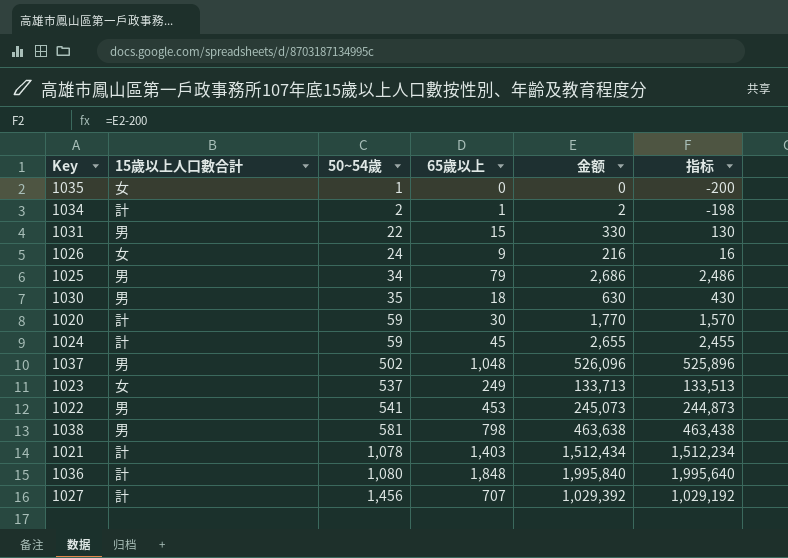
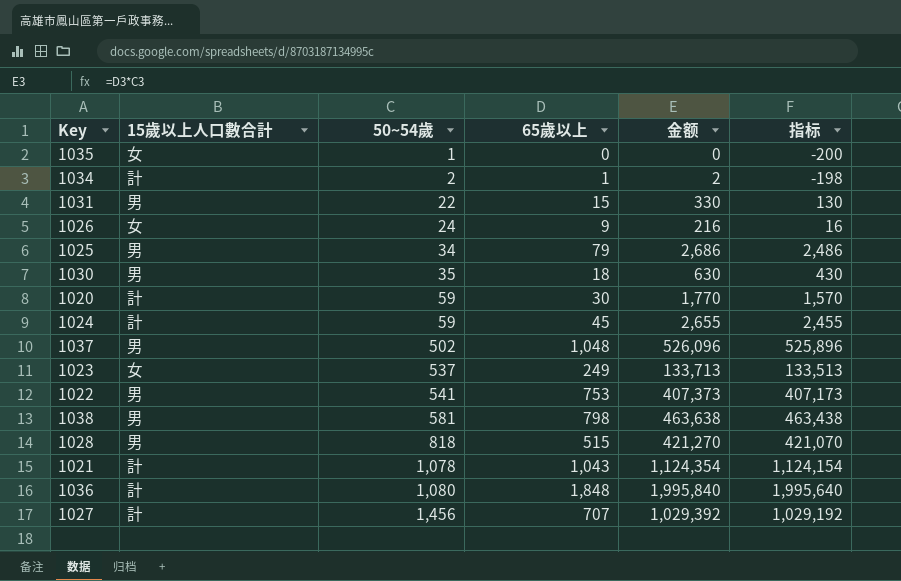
1022 | 65歲以上: 453 -> 753
1022 | 金额: 245,073 -> 407,373
1022 | 指标: 244,873 -> 407,173
row 1028: none -> 男 | 818 | 515 | 421,270 | 421,070
1021 | 65歲以上: 1,403 -> 1,043
1021 | 金额: 1,512,434 -> 1,124,354
1021 | 指标: 1,512,234 -> 1,124,154

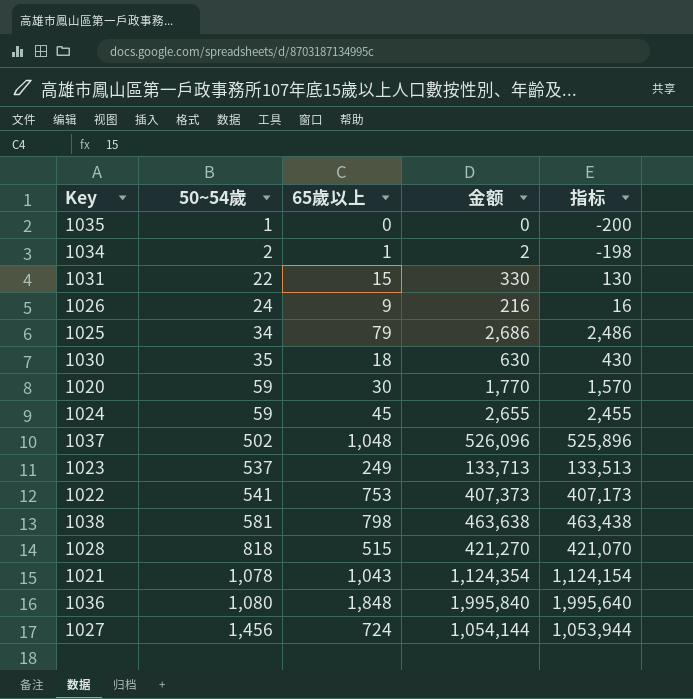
column 15歲以上人口數合計 | position: 2 -> none
1027 | 65歲以上: 707 -> 724
1027 | 金额: 1,029,392 -> 1,054,144
1027 | 指标: 1,029,192 -> 1,053,944

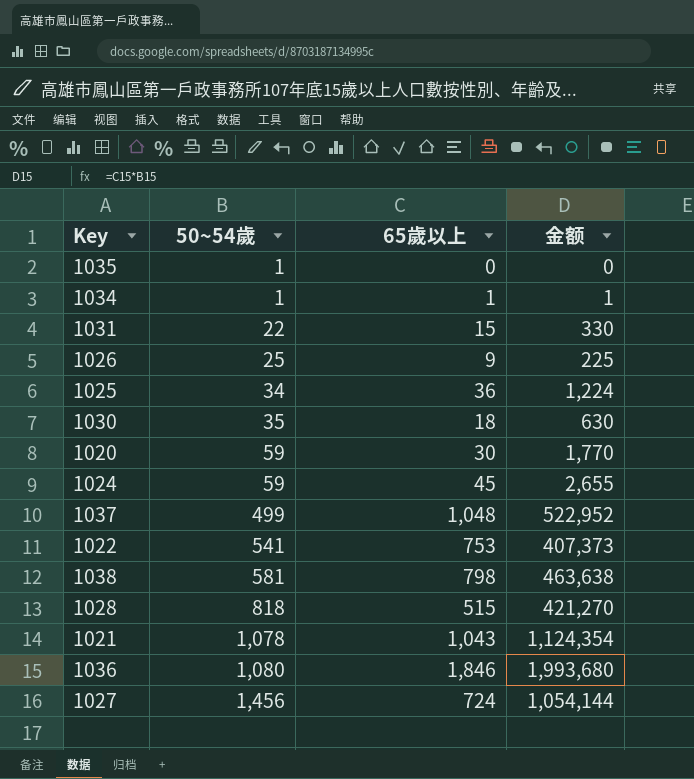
column 指标 | formula: [金额] - 200 -> none
row 1023: 537 | 249 | 133,713 | 133,513 -> none
1034 | 50~54歲: 2 -> 1
1034 | 金额: 2 -> 1
1026 | 50~54歲: 24 -> 25
1026 | 金额: 216 -> 225
1025 | 65歲以上: 79 -> 36
1025 | 金额: 2,686 -> 1,224
1037 | 50~54歲: 502 -> 499
1037 | 金额: 526,096 -> 522,952
1036 | 65歲以上: 1,848 -> 1,846
1036 | 金额: 1,995,840 -> 1,993,680

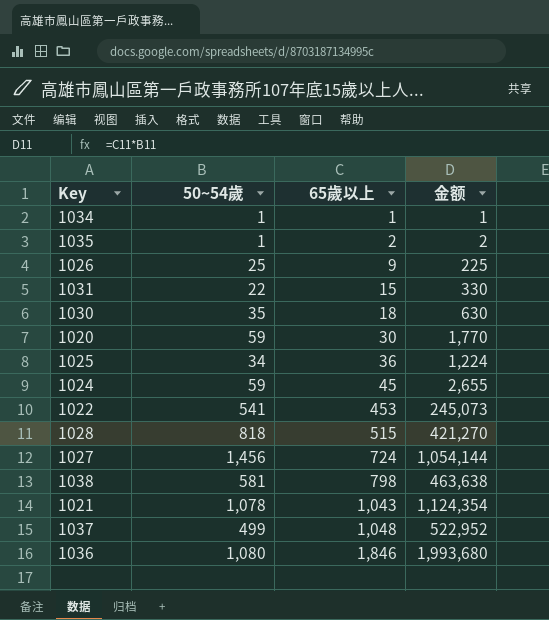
row order: 50~54歲 ascending -> 65歲以上 ascending
1035 | 65歲以上: 0 -> 2
1035 | 金额: 0 -> 2
1022 | 65歲以上: 753 -> 453
1022 | 金额: 407,373 -> 245,073

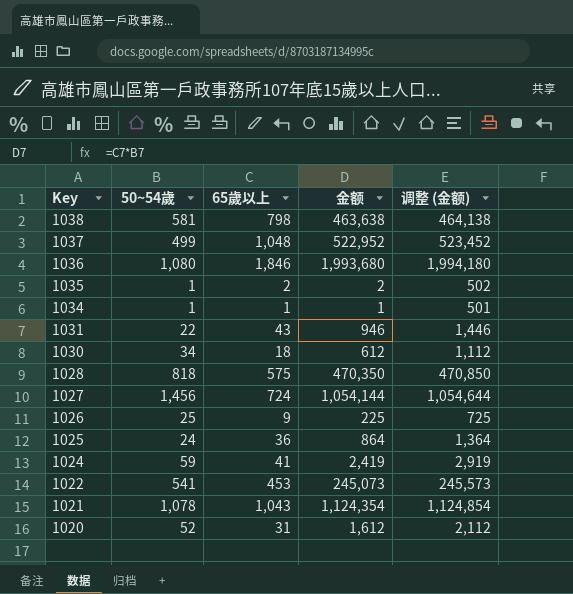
row order: 65歲以上 ascending -> Key descending
column 调整 (金额) | formula: none -> [金额] + 500
1031 | 65歲以上: 15 -> 43
1031 | 金额: 330 -> 946
1030 | 50~54歲: 35 -> 34
1030 | 金额: 630 -> 612
1028 | 65歲以上: 515 -> 575
1028 | 金额: 421,270 -> 470,350
1025 | 50~54歲: 34 -> 24
1025 | 金额: 1,224 -> 864
1024 | 65歲以上: 45 -> 41
1024 | 金额: 2,655 -> 2,419
1020 | 50~54歲: 59 -> 52
1020 | 65歲以上: 30 -> 31
1020 | 金额: 1,770 -> 1,612

